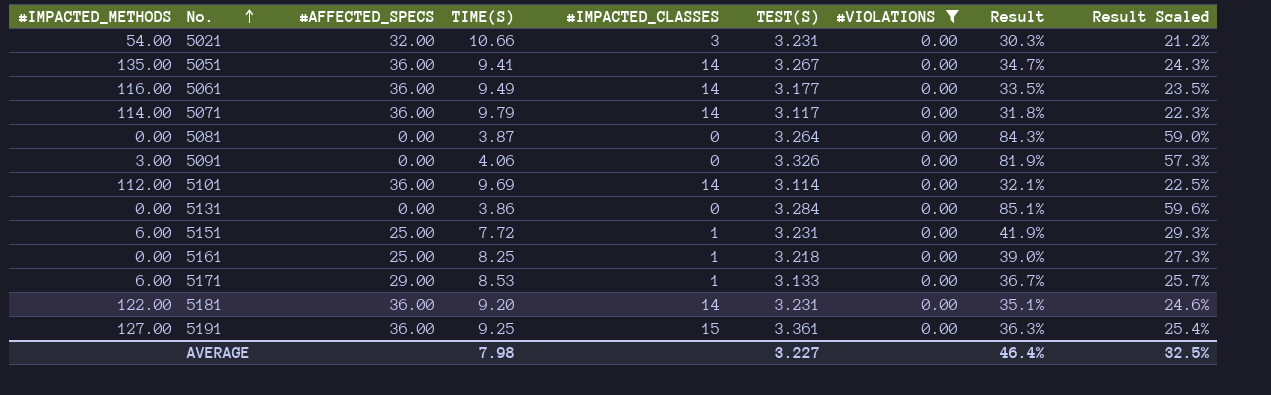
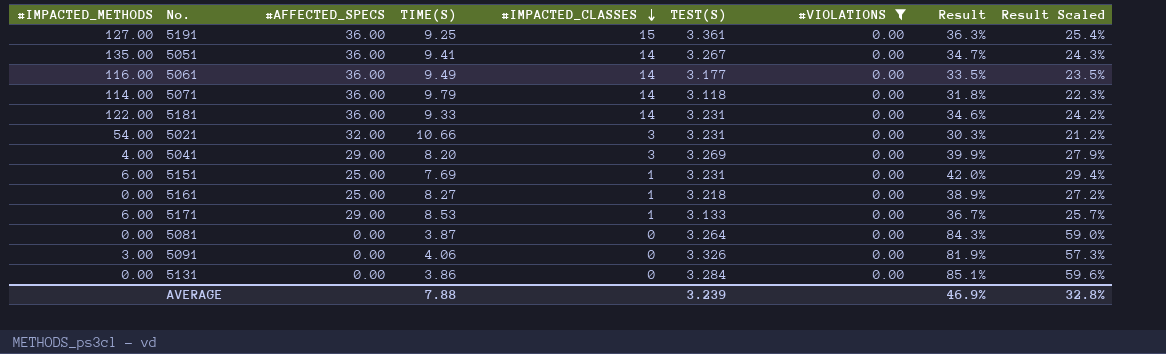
row order: No. ascending -> #IMPACTED_CLASSES descending
row 5101: 112.00 | 36.00 | 9.69 | 14 | 3.114 | 0.00 | 32.1% | 22.5% -> none
5071 | TEST(S): 3.117 -> 3.118
5181 | TIME(S): 9.20 -> 9.33
5181 | Result: 35.1% -> 34.6%
5181 | Result Scaled: 24.6% -> 24.2%
row 5041: none -> 4.00 | 29.00 | 8.20 | 3 | 3.269 | 0.00 | 39.9% | 27.9%
5151 | TIME(S): 7.72 -> 7.69
5151 | Result: 41.9% -> 42.0%
5151 | Result Scaled: 29.3% -> 29.4%
5161 | TIME(S): 8.25 -> 8.27
5161 | Result: 39.0% -> 38.9%
5161 | Result Scaled: 27.3% -> 27.2%
AVERAGE | TIME(S): 7.98 -> 7.88
AVERAGE | TEST(S): 3.227 -> 3.239
AVERAGE | Result: 46.4% -> 46.9%
AVERAGE | Result Scaled: 32.5% -> 32.8%

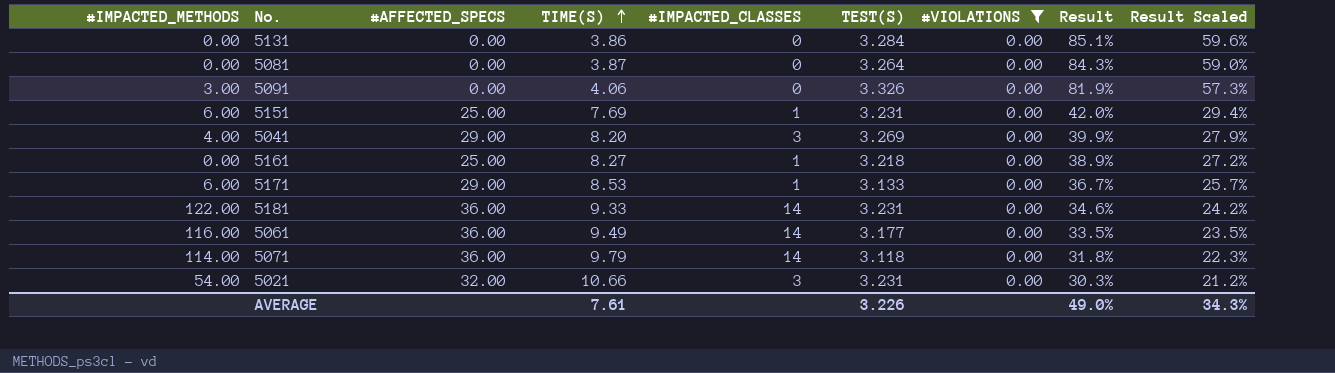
row order: #IMPACTED_CLASSES descending -> TIME(S) ascending
row 5191: 127.00 | 36.00 | 9.25 | 15 | 3.361 | 0.00 | 36.3% | 25.4% -> none
row 5051: 135.00 | 36.00 | 9.41 | 14 | 3.267 | 0.00 | 34.7% | 24.3% -> none
AVERAGE | TIME(S): 7.88 -> 7.61
AVERAGE | TEST(S): 3.239 -> 3.226
AVERAGE | Result: 46.9% -> 49.0%
AVERAGE | Result Scaled: 32.8% -> 34.3%

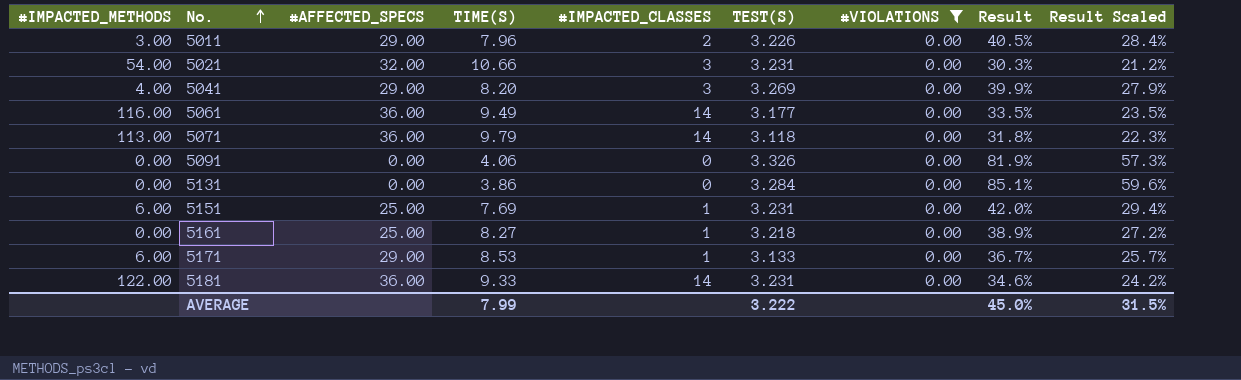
row order: TIME(S) ascending -> No. ascending
row 5081: 0.00 | 0.00 | 3.87 | 0 | 3.264 | 0.00 | 84.3% | 59.0% -> none
row 5011: none -> 3.00 | 29.00 | 7.96 | 2 | 3.226 | 0.00 | 40.5% | 28.4%
5071 | #IMPACTED_METHODS: 114.00 -> 113.00
5091 | #IMPACTED_METHODS: 3.00 -> 0.00
AVERAGE | TIME(S): 7.61 -> 7.99
AVERAGE | TEST(S): 3.226 -> 3.222
AVERAGE | Result: 49.0% -> 45.0%
AVERAGE | Result Scaled: 34.3% -> 31.5%

